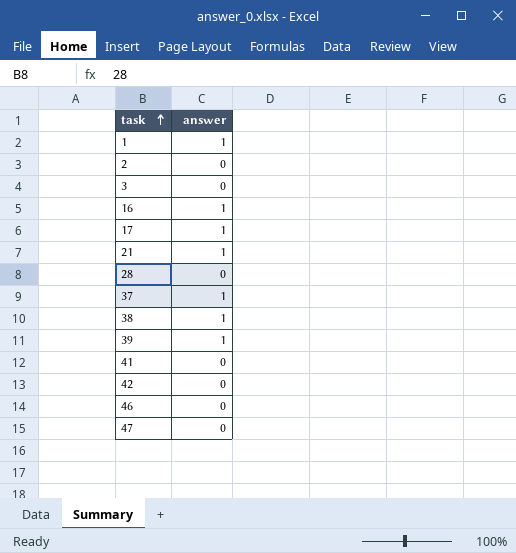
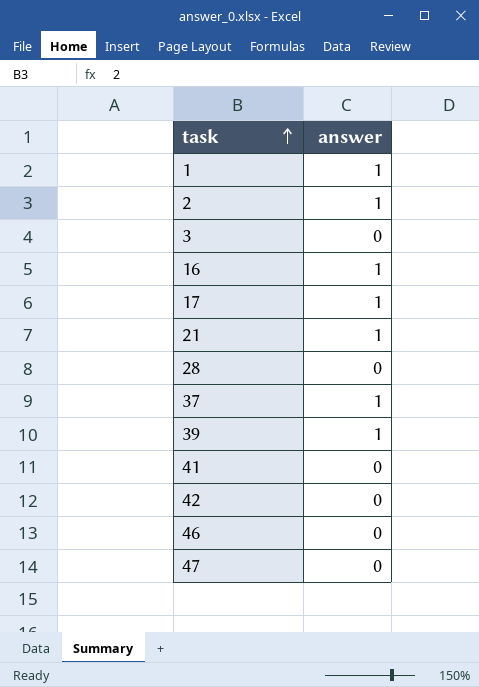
row 38: 1 -> none
2 | answer: 0 -> 1

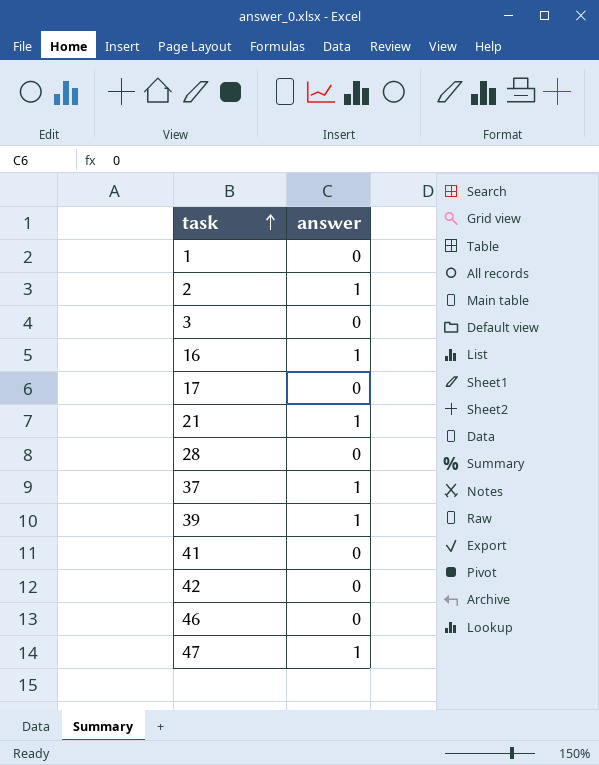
1 | answer: 1 -> 0
17 | answer: 1 -> 0
47 | answer: 0 -> 1

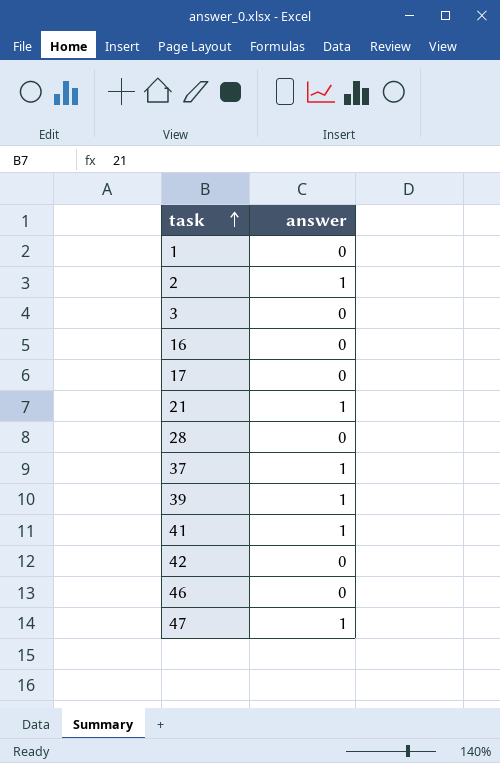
16 | answer: 1 -> 0
41 | answer: 0 -> 1

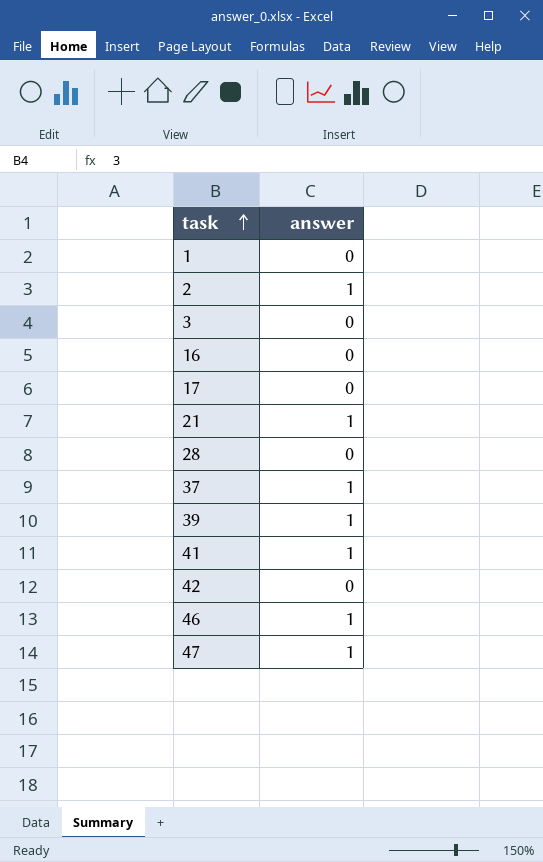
46 | answer: 0 -> 1

